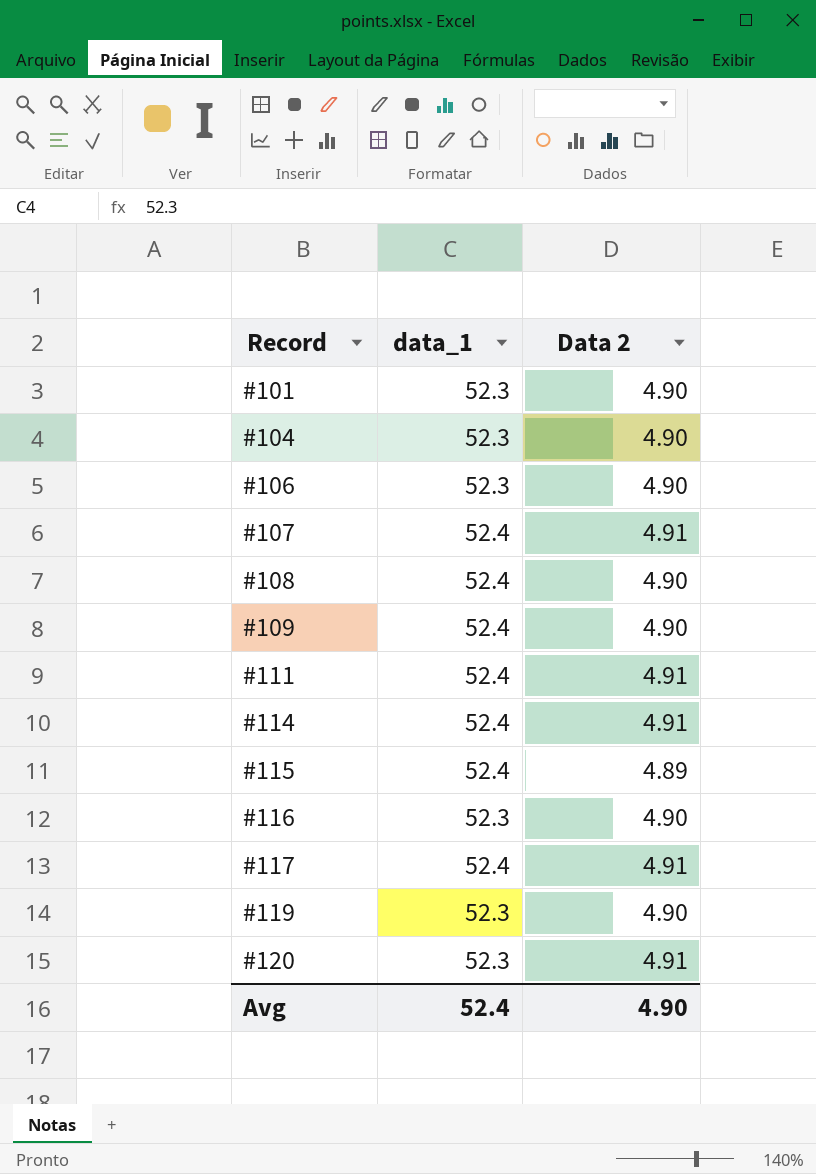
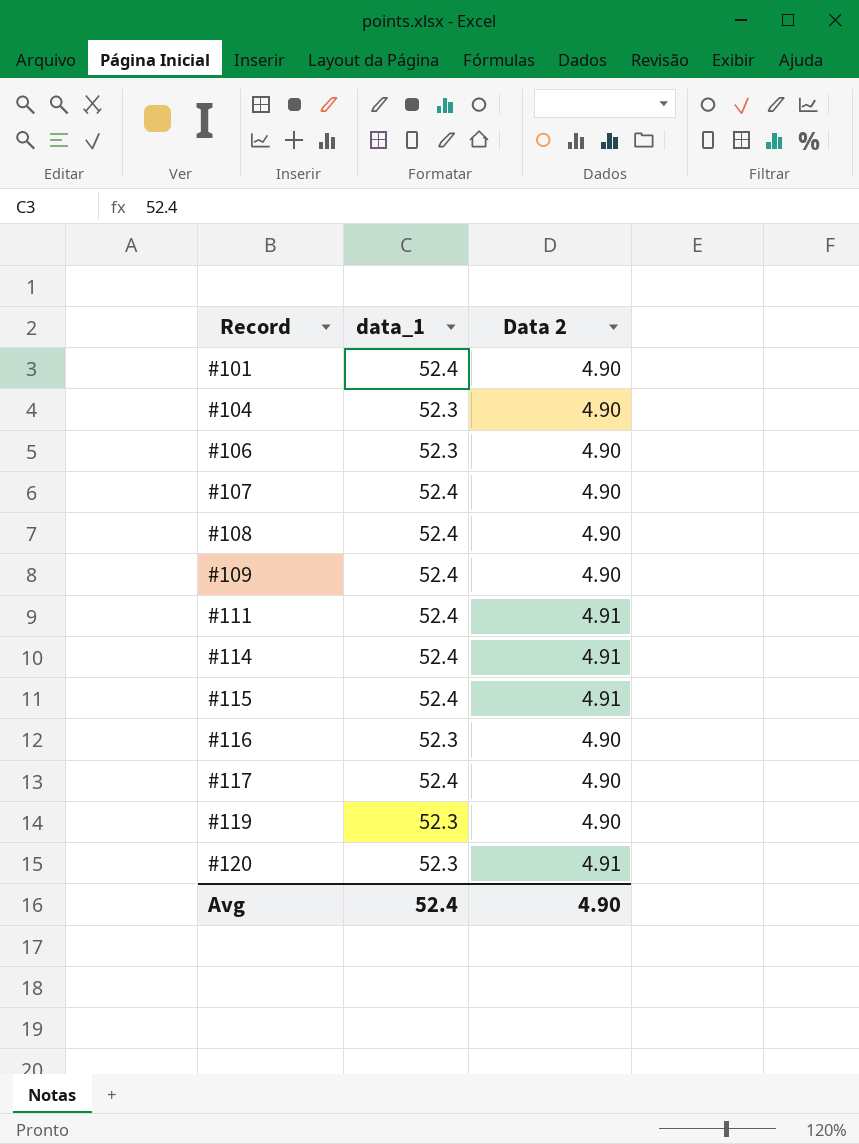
#101 | data_1: 52.3 -> 52.4
#107 | Data 2: 4.91 -> 4.90
#115 | Data 2: 4.89 -> 4.91
#117 | Data 2: 4.91 -> 4.90

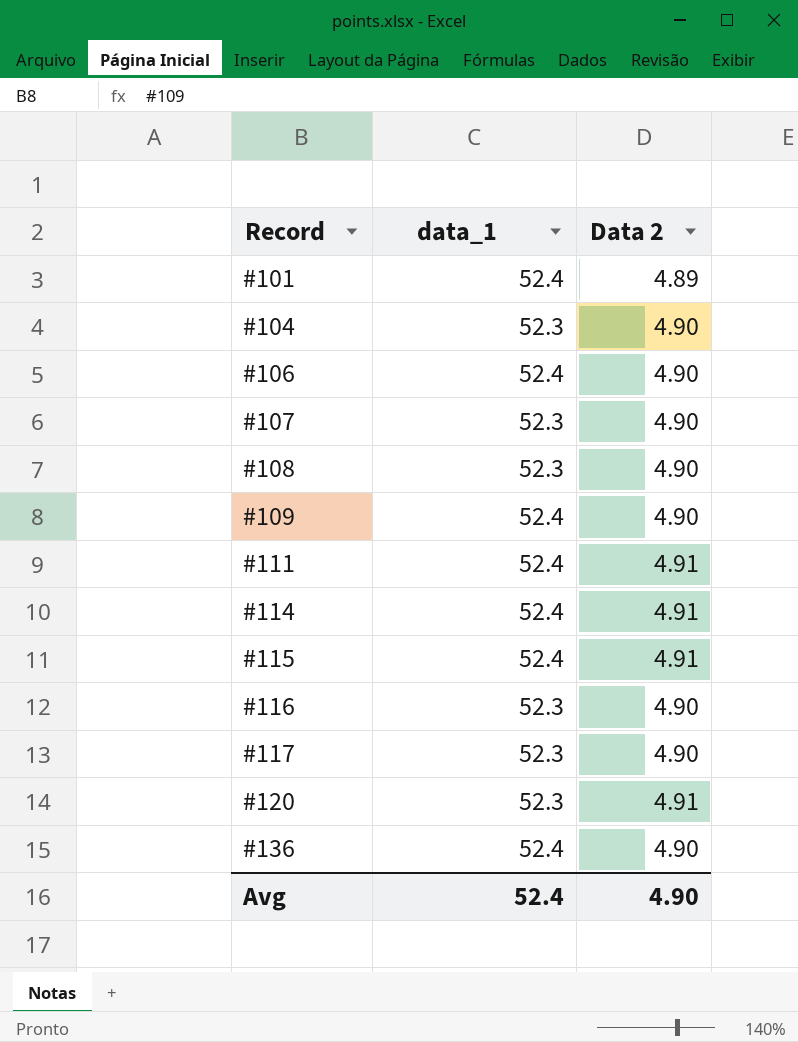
row #119: 52.3 | 4.90 -> none
#101 | Data 2: 4.90 -> 4.89
#106 | data_1: 52.3 -> 52.4
#107 | data_1: 52.4 -> 52.3
#108 | data_1: 52.4 -> 52.3
#117 | data_1: 52.4 -> 52.3
row #136: none -> 52.4 | 4.90

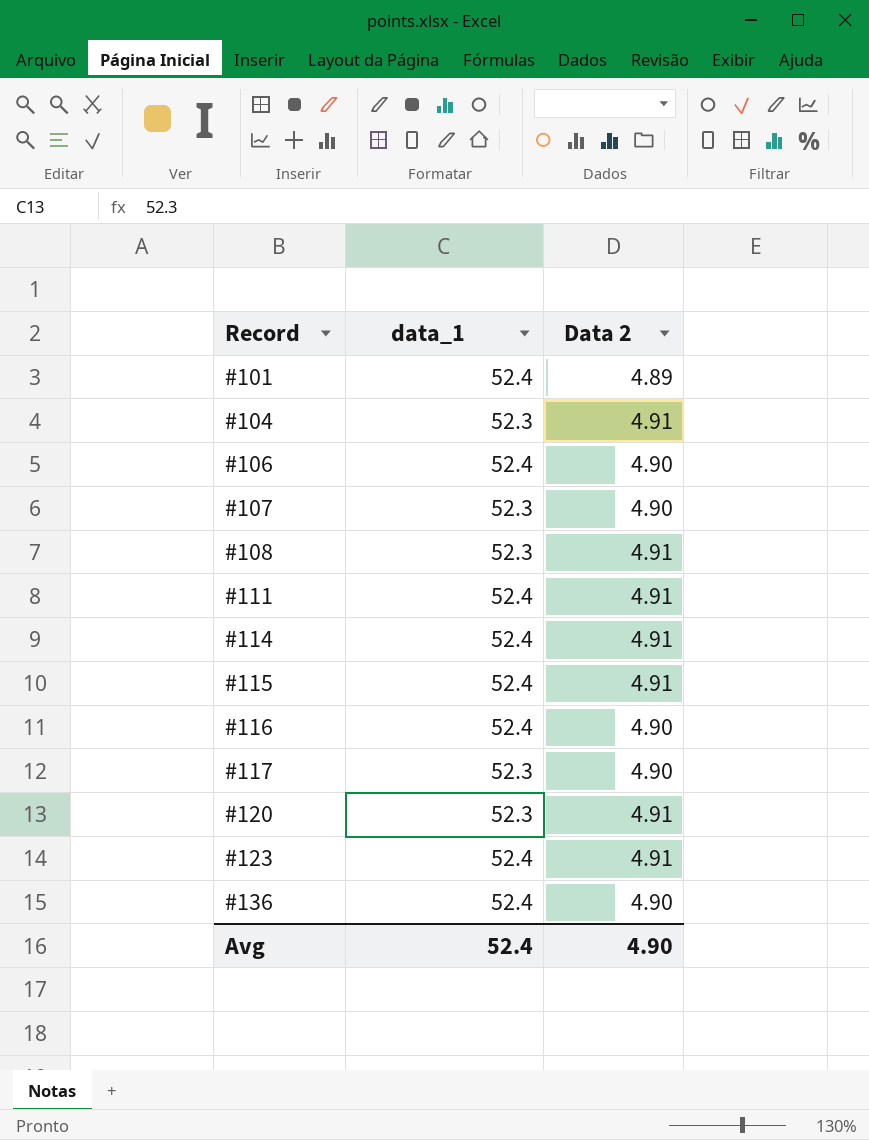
row #109: 52.4 | 4.90 -> none
#104 | Data 2: 4.90 -> 4.91
#108 | Data 2: 4.90 -> 4.91
#116 | data_1: 52.3 -> 52.4
row #123: none -> 52.4 | 4.91

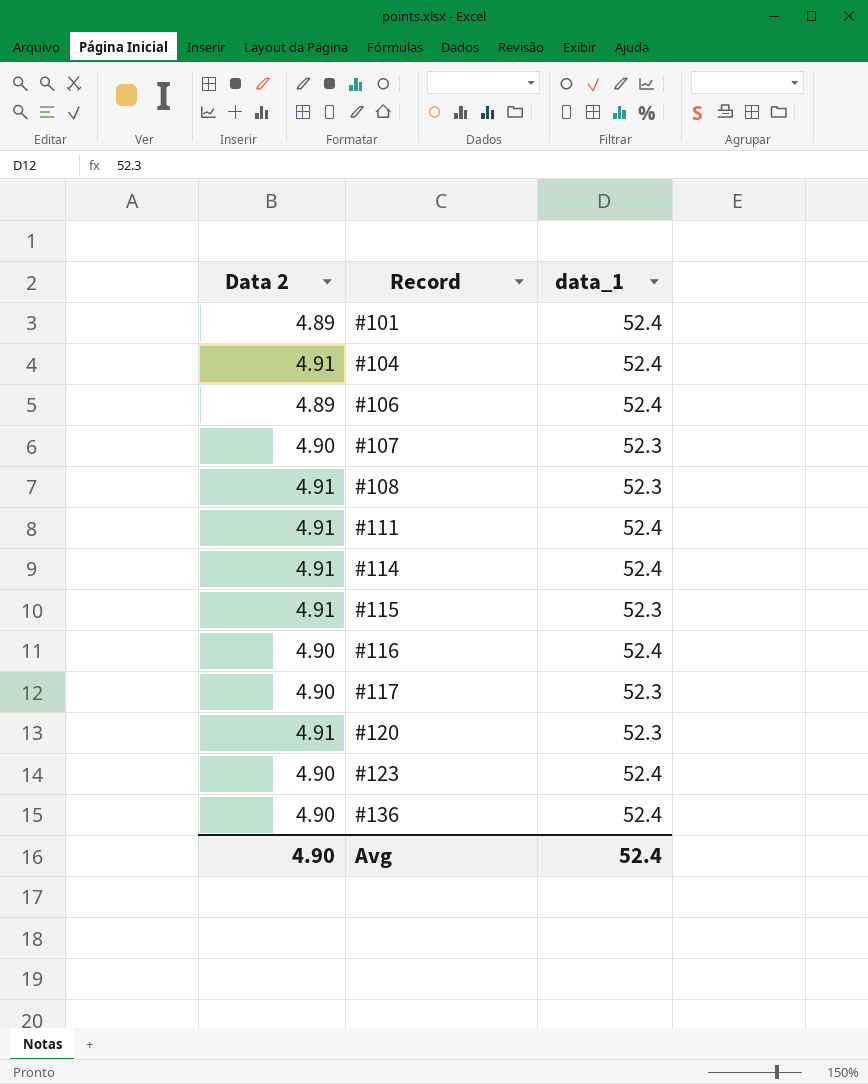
column Data 2 | position: 3 -> 1
#104 | data_1: 52.3 -> 52.4
#106 | Data 2: 4.90 -> 4.89
#115 | data_1: 52.4 -> 52.3
#123 | Data 2: 4.91 -> 4.90

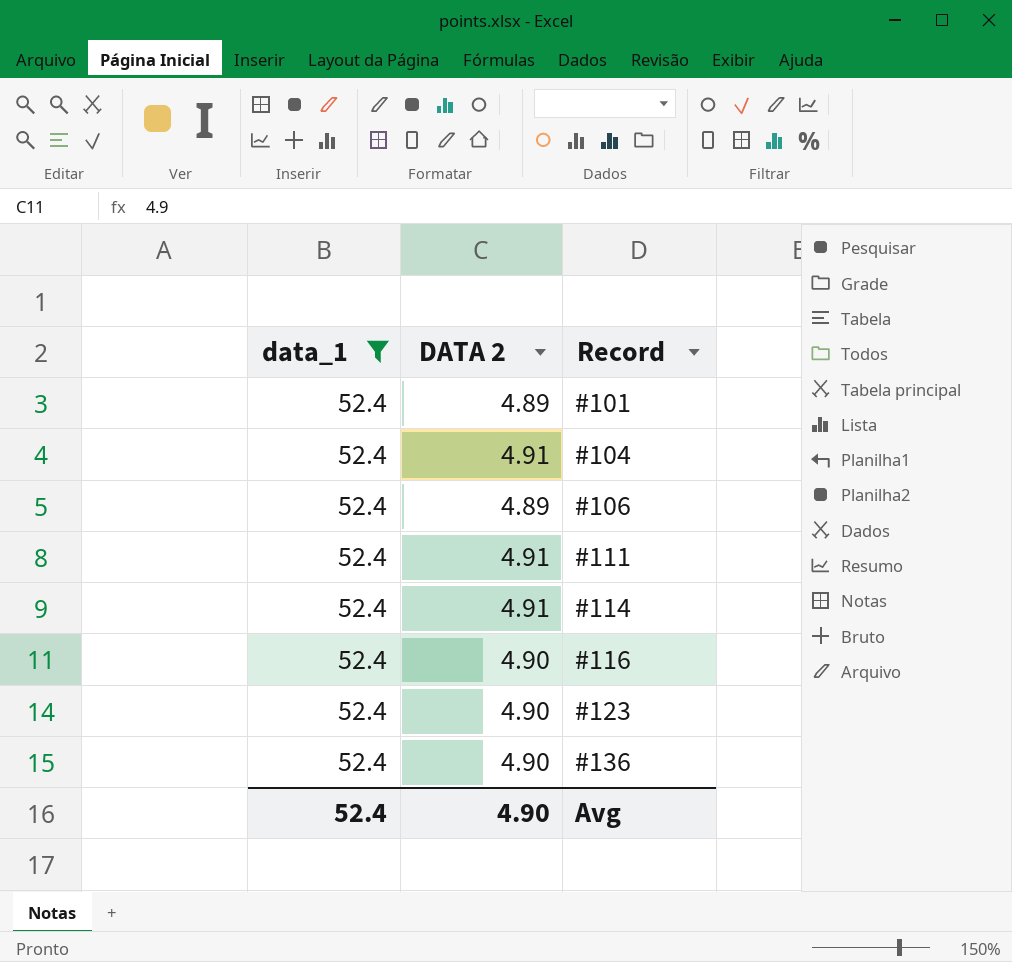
filter: none -> data_1 = 52.4
column data_1 | position: 3 -> 1
column name: Data 2 -> DATA 2

